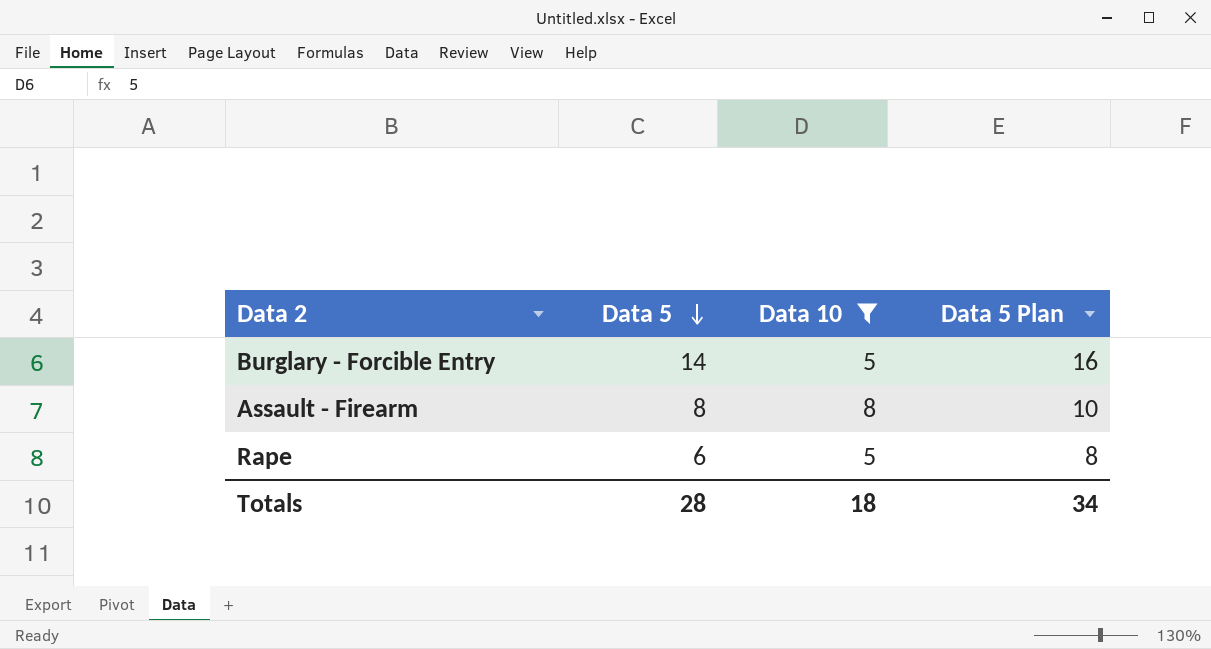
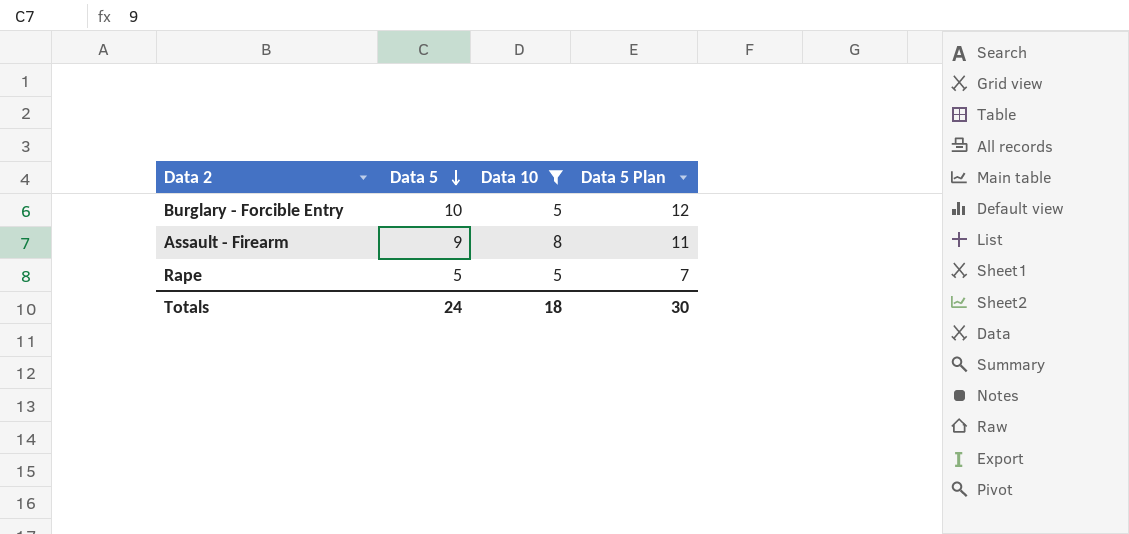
Burglary - Forcible Entry | Data 5: 14 -> 10
Burglary - Forcible Entry | Data 5 Plan: 16 -> 12
Assault - Firearm | Data 5: 8 -> 9
Assault - Firearm | Data 5 Plan: 10 -> 11
Rape | Data 5: 6 -> 5
Rape | Data 5 Plan: 8 -> 7
Totals | Data 5: 28 -> 24
Totals | Data 5 Plan: 34 -> 30

